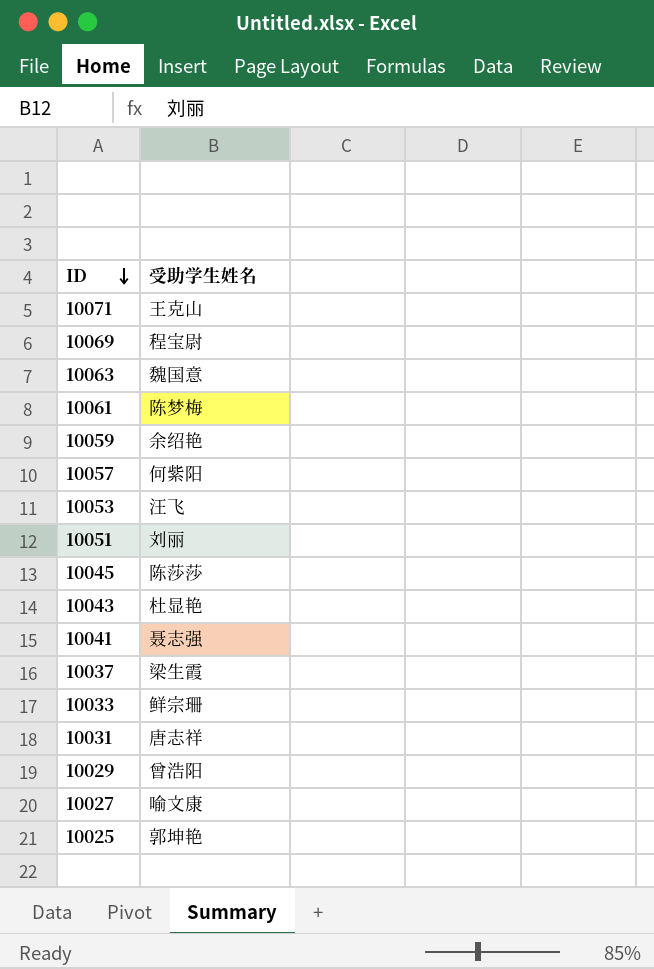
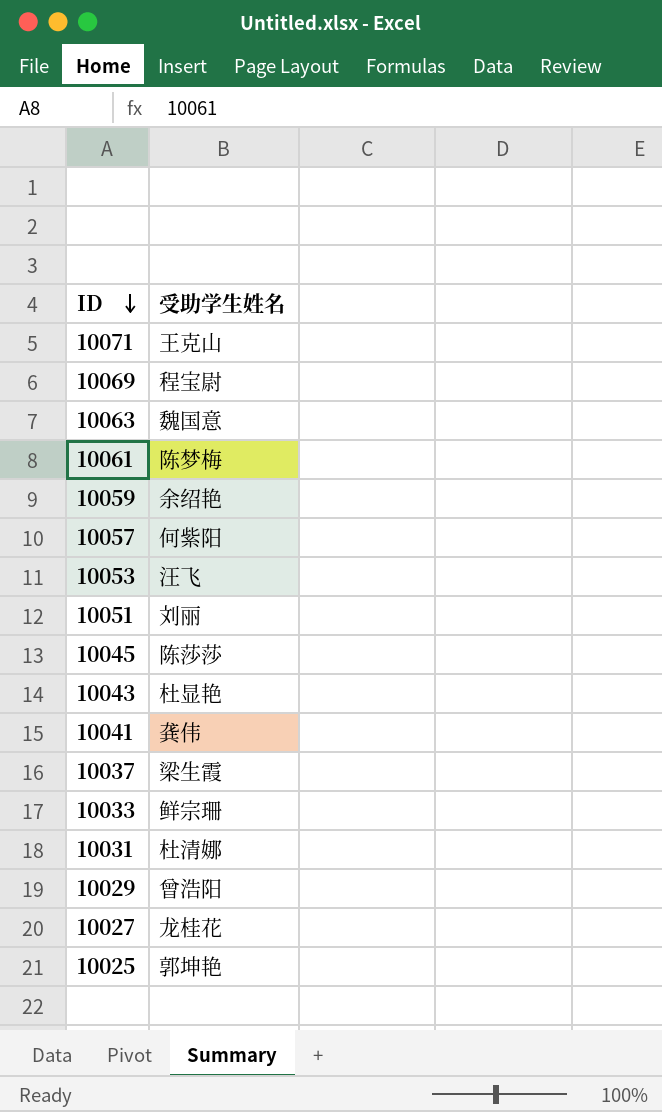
10041 | 受助学生姓名: 聂志强 -> 龚伟
10031 | 受助学生姓名: 唐志祥 -> 杜清娜
10027 | 受助学生姓名: 喻文康 -> 龙桂花

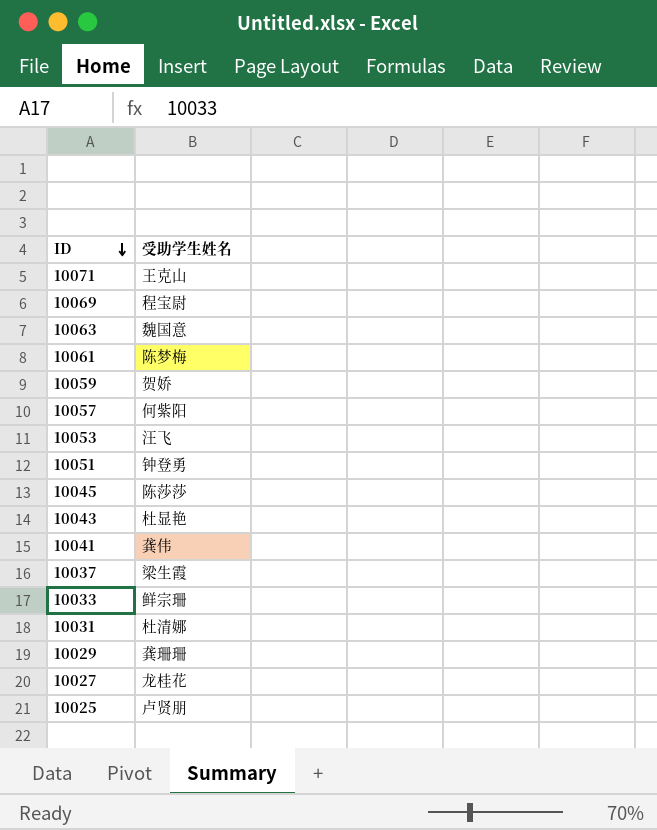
10059 | 受助学生姓名: 余绍艳 -> 贺娇
10051 | 受助学生姓名: 刘丽 -> 钟登勇
10029 | 受助学生姓名: 曾浩阳 -> 龚珊珊
10025 | 受助学生姓名: 郭坤艳 -> 卢贤朋

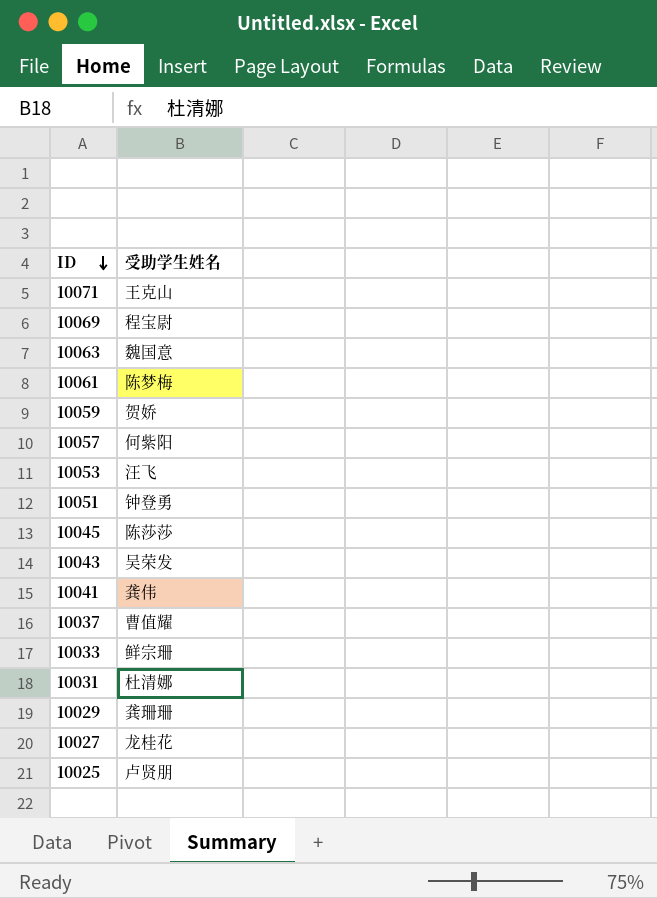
10043 | 受助学生姓名: 杜显艳 -> 吴荣发
10037 | 受助学生姓名: 梁生霞 -> 曹值耀

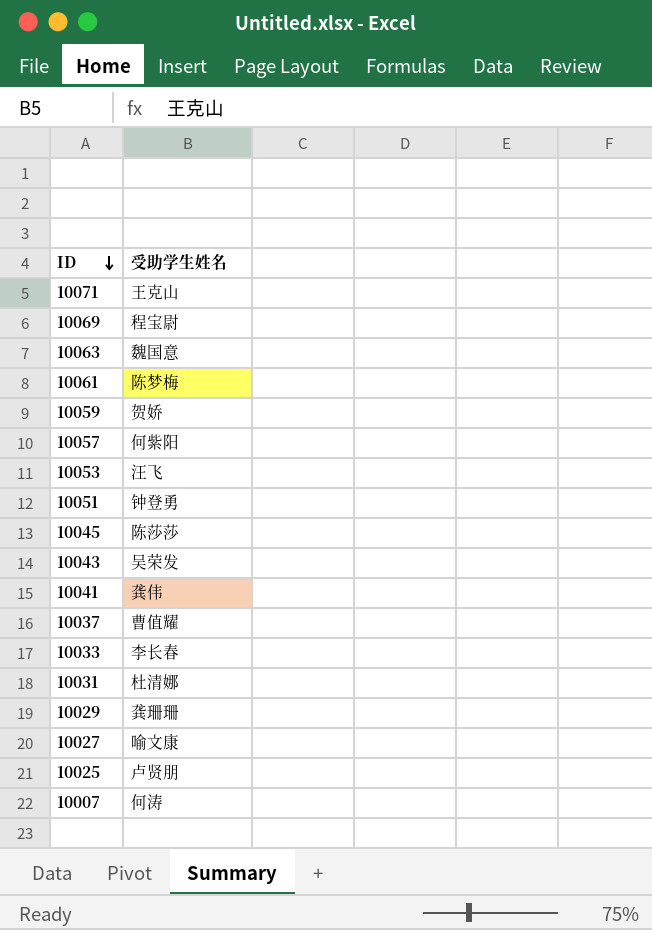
10033 | 受助学生姓名: 鲜宗珊 -> 李长春
10027 | 受助学生姓名: 龙桂花 -> 喻文康
row 10007: none -> 何涛

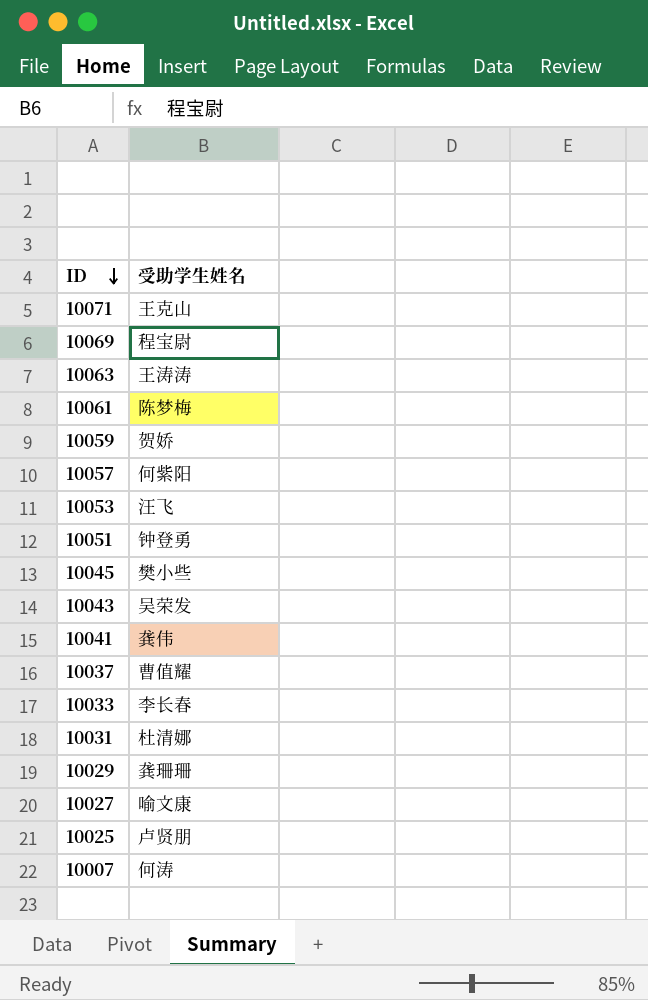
10063 | 受助学生姓名: 魏国意 -> 王涛涛
10045 | 受助学生姓名: 陈莎莎 -> 樊小些

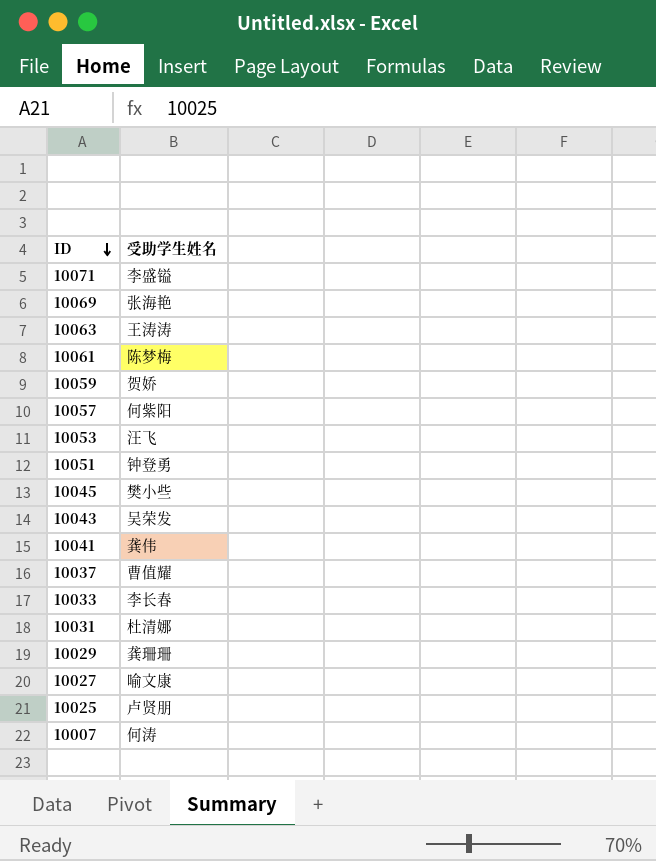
10071 | 受助学生姓名: 王克山 -> 李盛镒
10069 | 受助学生姓名: 程宝尉 -> 张海艳

